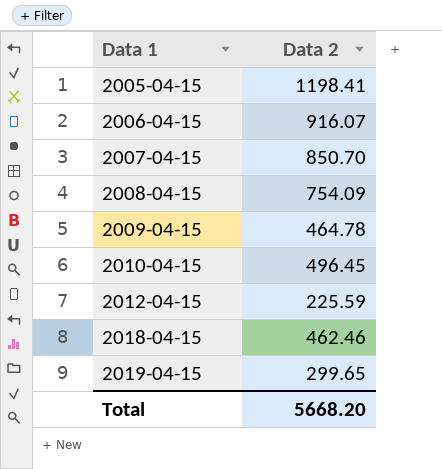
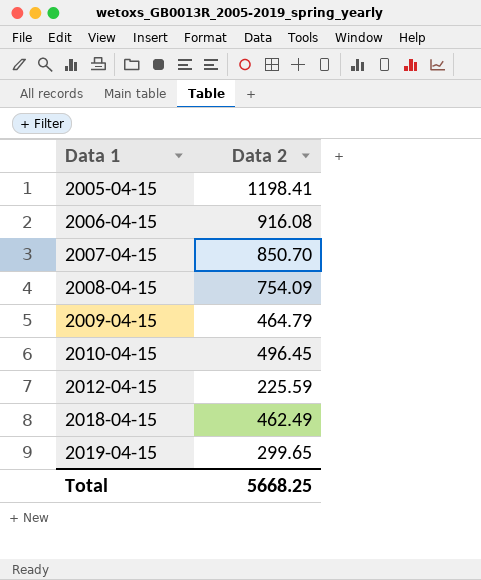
2006-04-15 | Data 2: 916.07 -> 916.08
2009-04-15 | Data 2: 464.78 -> 464.79
2018-04-15 | Data 2: 462.46 -> 462.49
Total | Data 2: 5668.20 -> 5668.25

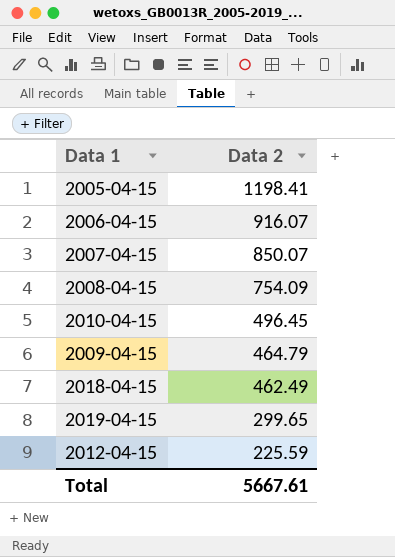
row order: Data 1 ascending -> Data 2 descending
2006-04-15 | Data 2: 916.08 -> 916.07
2007-04-15 | Data 2: 850.70 -> 850.07
Total | Data 2: 5668.25 -> 5667.61

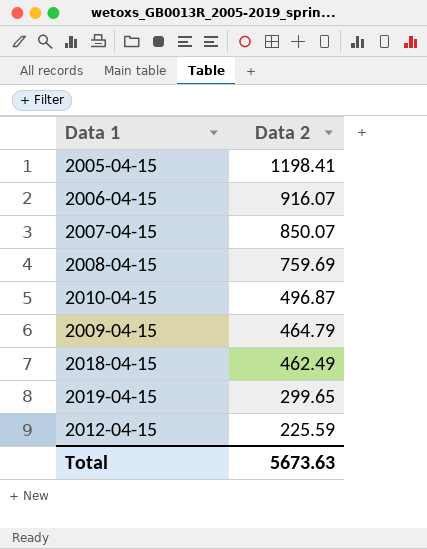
2008-04-15 | Data 2: 754.09 -> 759.69
2010-04-15 | Data 2: 496.45 -> 496.87
Total | Data 2: 5667.61 -> 5673.63

